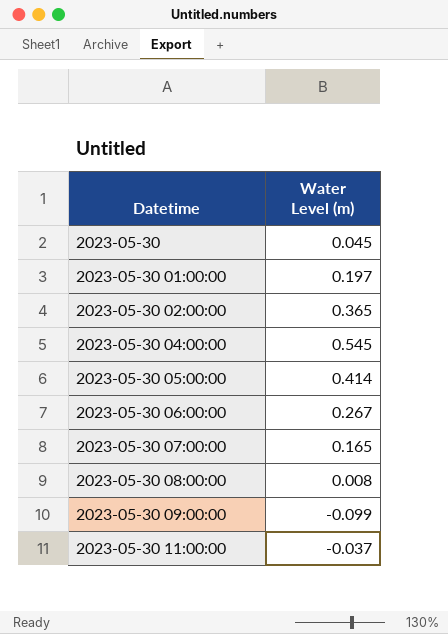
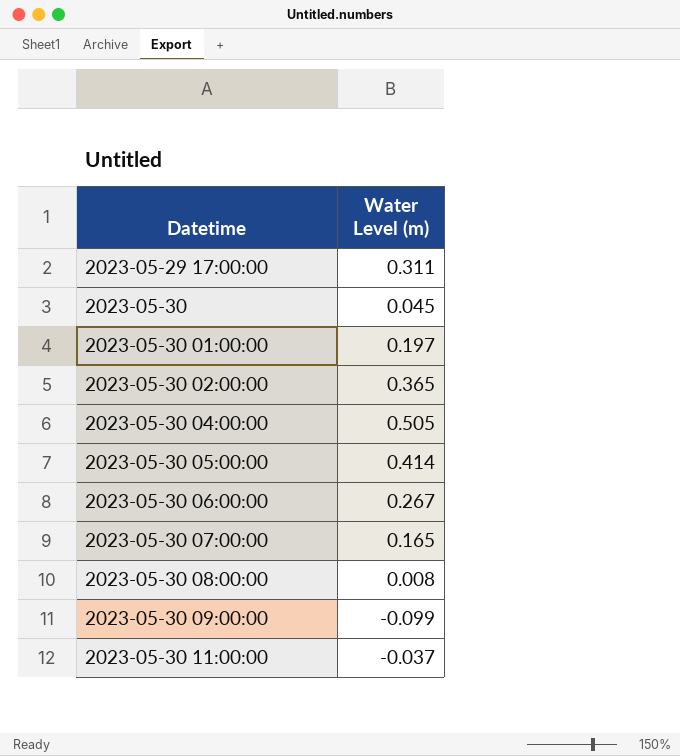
row 2023-05-29 17:00:00: none -> 0.311
2023-05-30 04:00:00 | Water Level (m): 0.545 -> 0.505

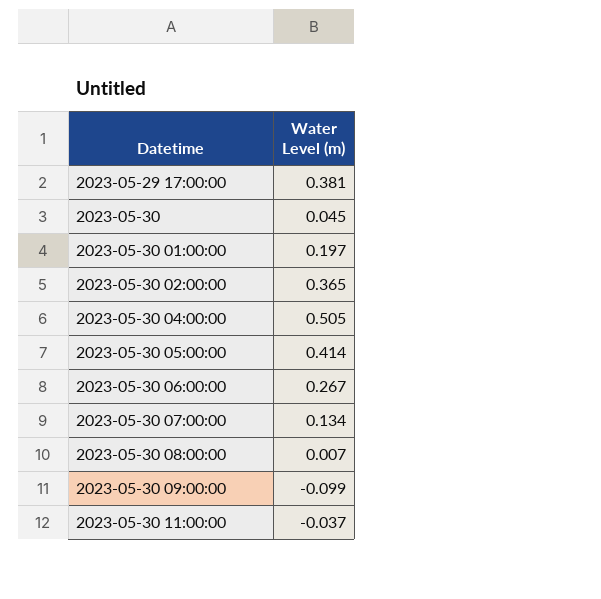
2023-05-29 17:00:00 | Water Level (m): 0.311 -> 0.381
2023-05-30 07:00:00 | Water Level (m): 0.165 -> 0.134
2023-05-30 08:00:00 | Water Level (m): 0.008 -> 0.007

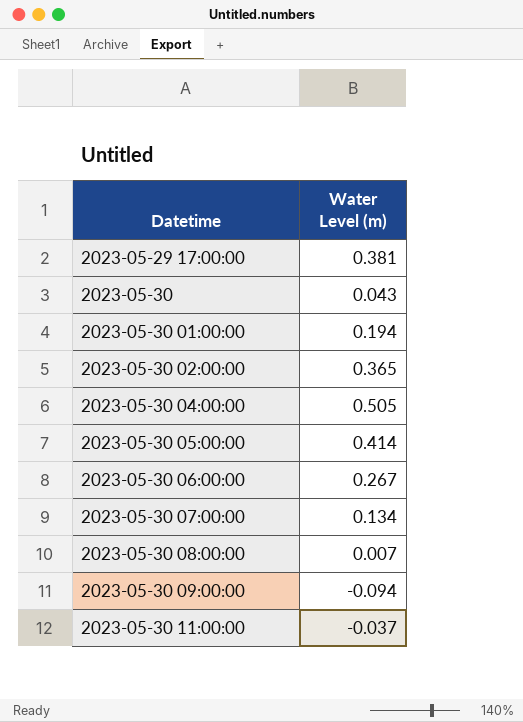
2023-05-30 | Water Level (m): 0.045 -> 0.043
2023-05-30 01:00:00 | Water Level (m): 0.197 -> 0.194
2023-05-30 09:00:00 | Water Level (m): -0.099 -> -0.094

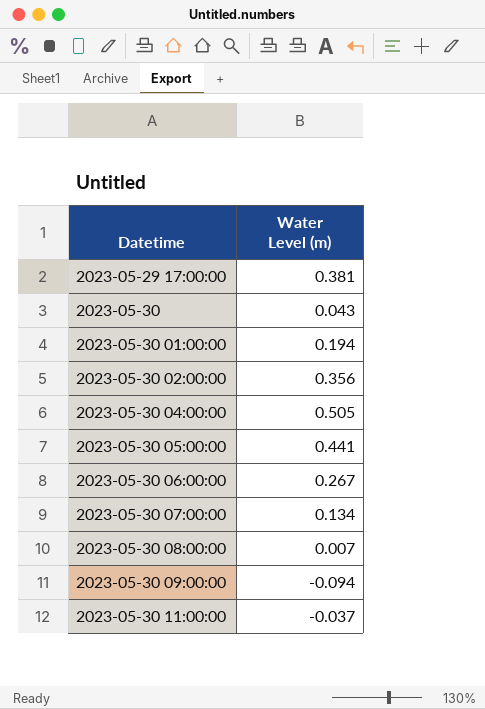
2023-05-30 02:00:00 | Water Level (m): 0.365 -> 0.356
2023-05-30 05:00:00 | Water Level (m): 0.414 -> 0.441

